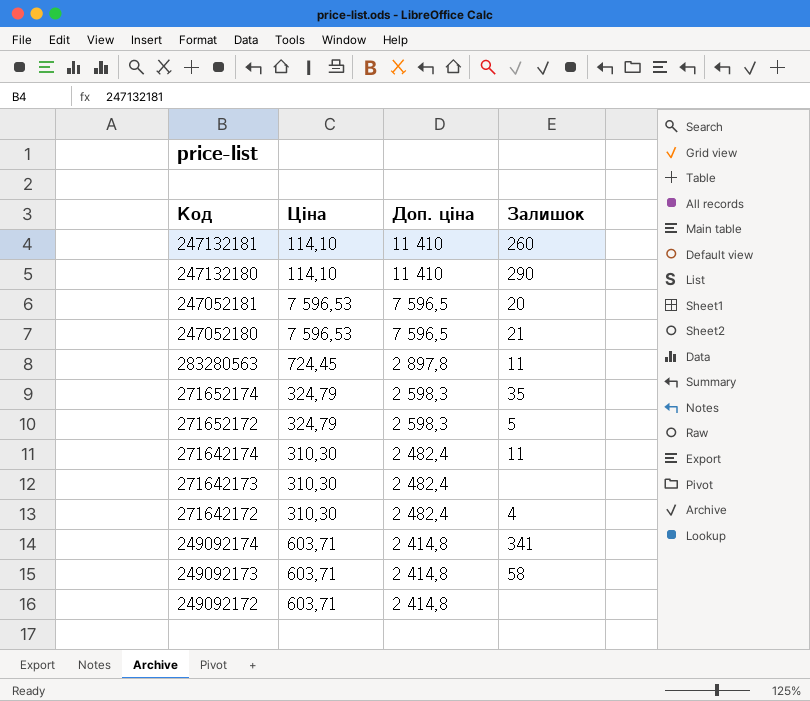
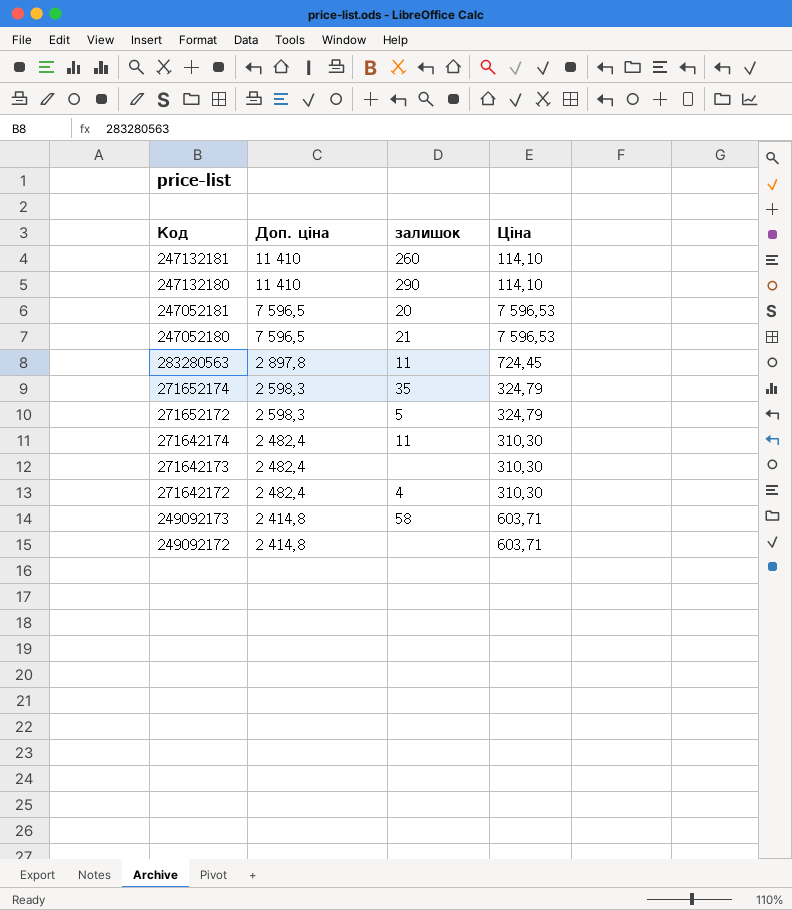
column name: Залишок -> залишок
column Ціна | position: 2 -> 4
row 249092174: 603,71 | 2 414,8 | 341 -> none

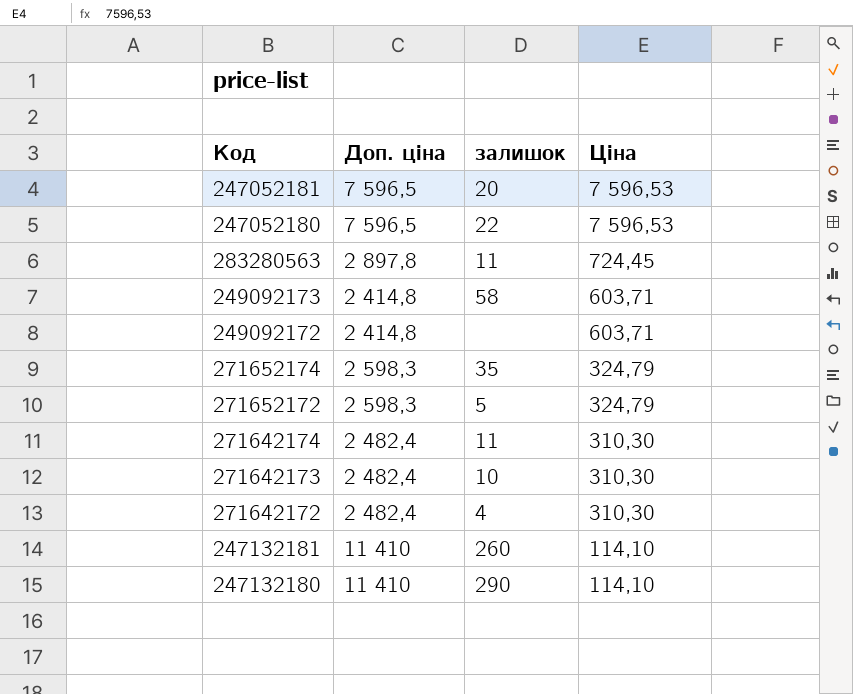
row order: Доп. ціна descending -> Ціна descending
247052180 | залишок: 21 -> 22
271642173 | залишок: none -> 10

